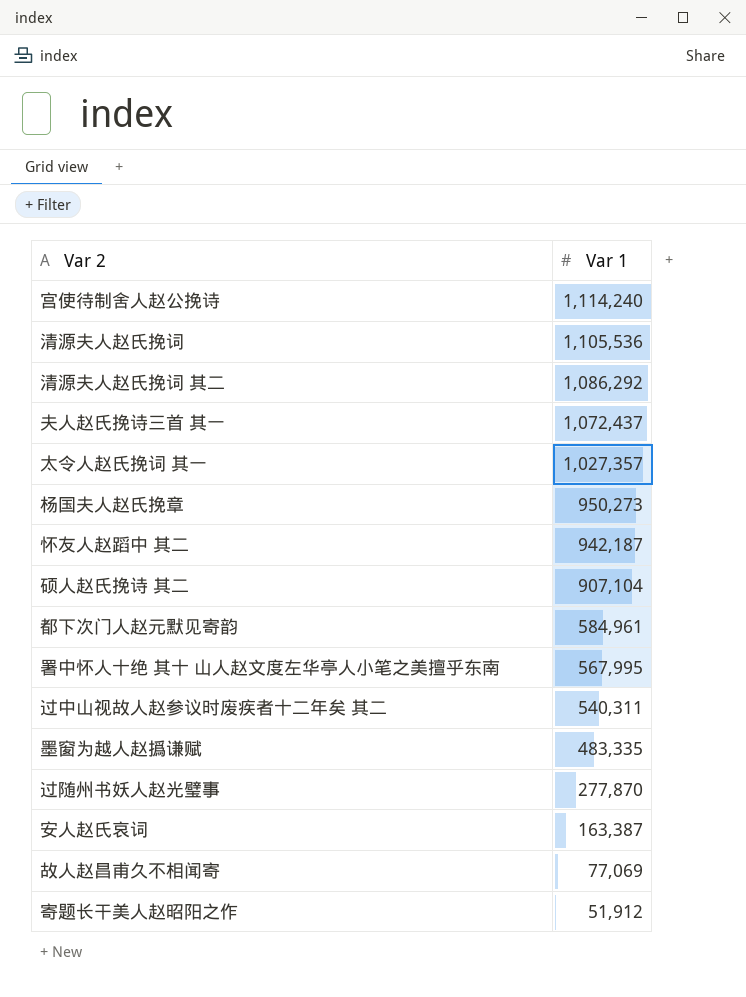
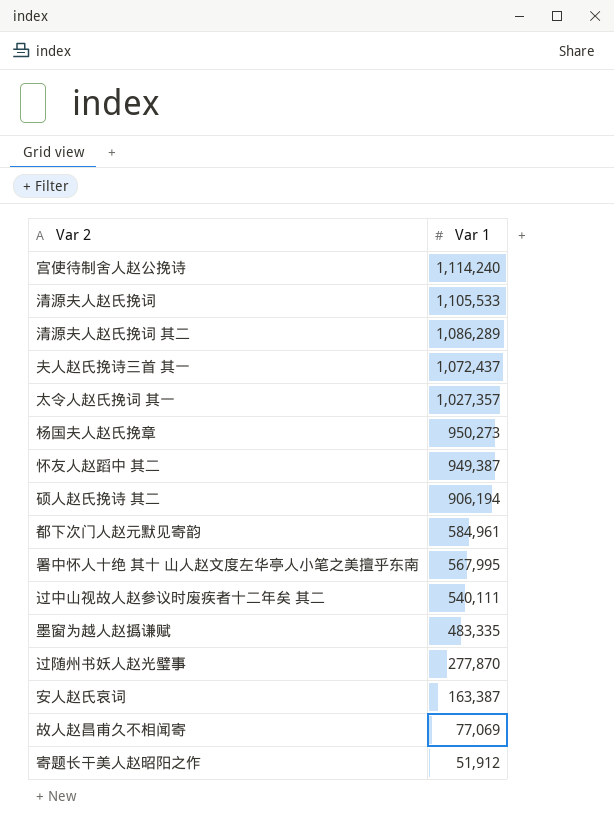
清源夫人赵氏挽词 | Var 1: 1,105,536 -> 1,105,533
清源夫人赵氏挽词 其二 | Var 1: 1,086,292 -> 1,086,289
怀友人赵蹈中 其二 | Var 1: 942,187 -> 949,387
硕人赵氏挽诗 其二 | Var 1: 907,104 -> 906,194
过中山视故人赵参议时废疾者十二年矣 其二 | Var 1: 540,311 -> 540,111

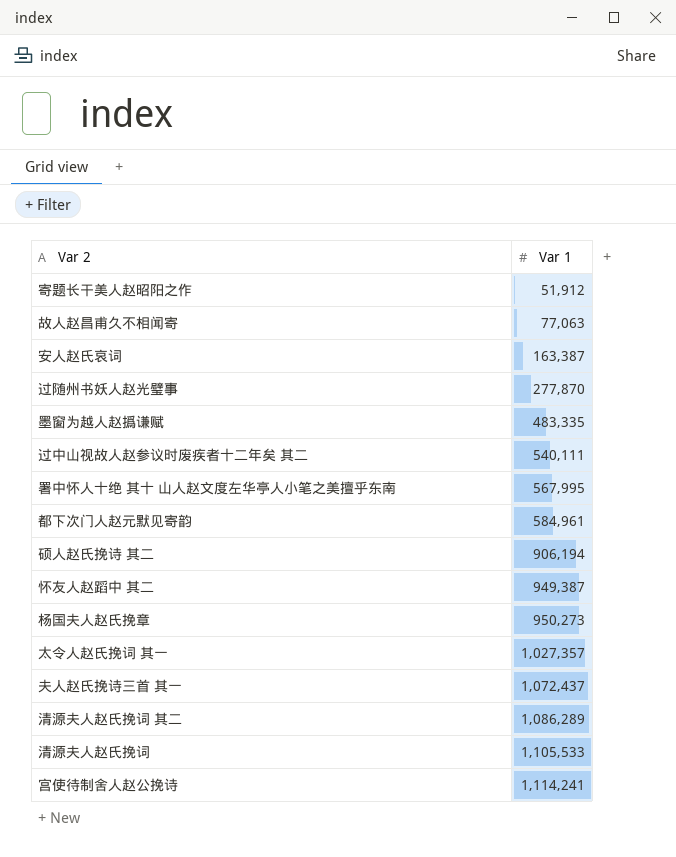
row order: Var 1 descending -> Var 1 ascending
故人赵昌甫久不相闻寄 | Var 1: 77,069 -> 77,063
宫使待制舍人赵公挽诗 | Var 1: 1,114,240 -> 1,114,241

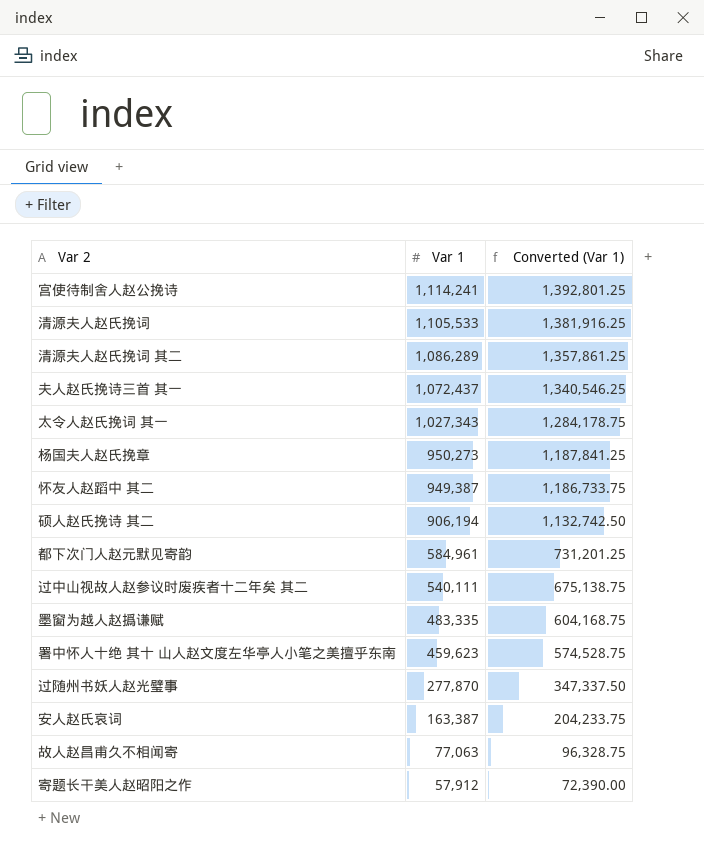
row order: Var 1 ascending -> Var 1 descending
column Converted (Var 1) | formula: none -> [Var 1] * 1.25
太令人赵氏挽词 其一 | Var 1: 1,027,357 -> 1,027,343
署中怀人十绝 其十 山人赵文度左华亭人小笔之美擅乎东南 | Var 1: 567,995 -> 459,623
寄题长干美人赵昭阳之作 | Var 1: 51,912 -> 57,912

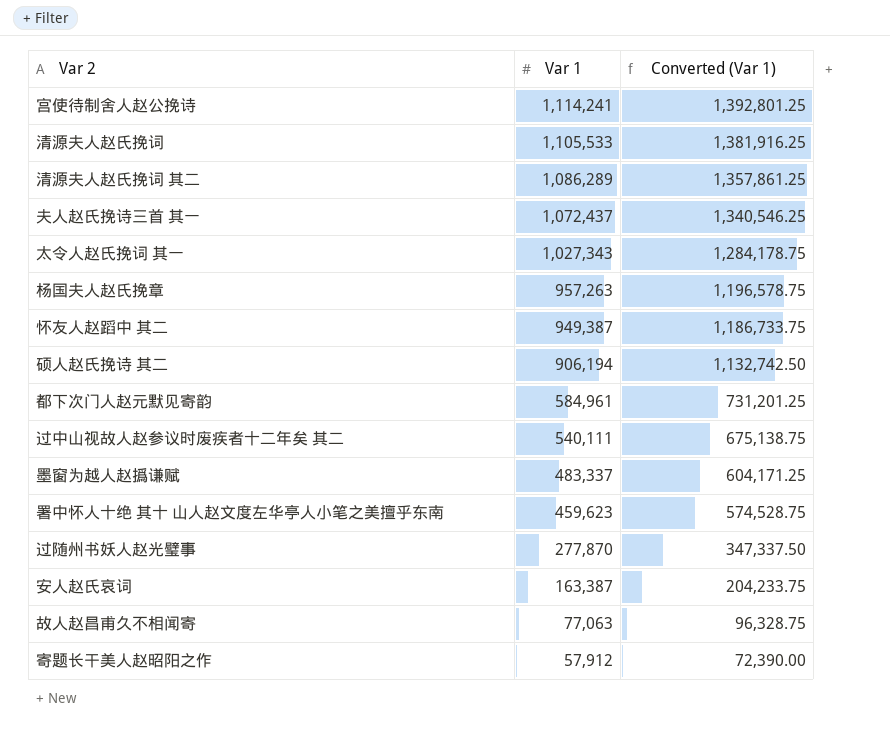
杨国夫人赵氏挽章 | Var 1: 950,273 -> 957,263
杨国夫人赵氏挽章 | Converted (Var 1): 1,187,841.25 -> 1,196,578.75
墨窗为越人赵撝谦赋 | Var 1: 483,335 -> 483,337
墨窗为越人赵撝谦赋 | Converted (Var 1): 604,168.75 -> 604,171.25

